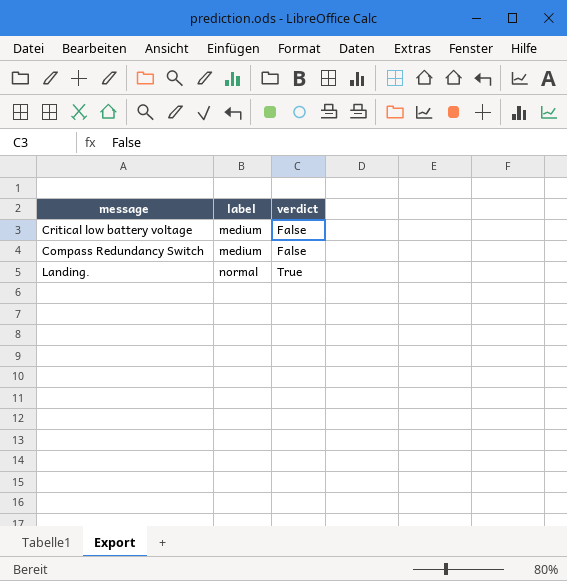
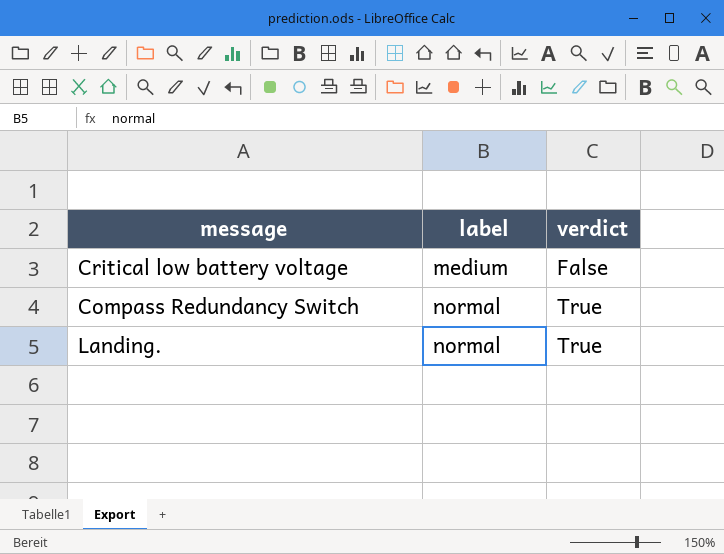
Compass Redundancy Switch | label: medium -> normal
Compass Redundancy Switch | verdict: False -> True

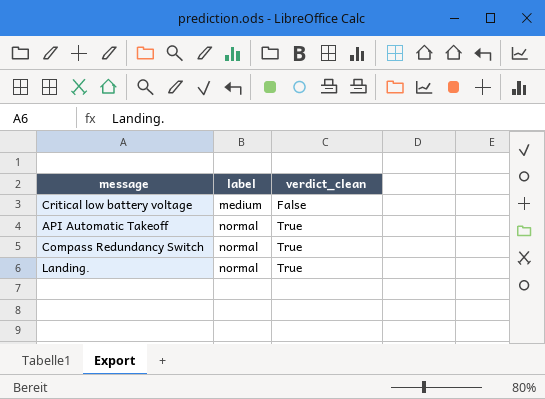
column name: verdict -> verdict_clean
row API Automatic Takeoff: none -> normal | True

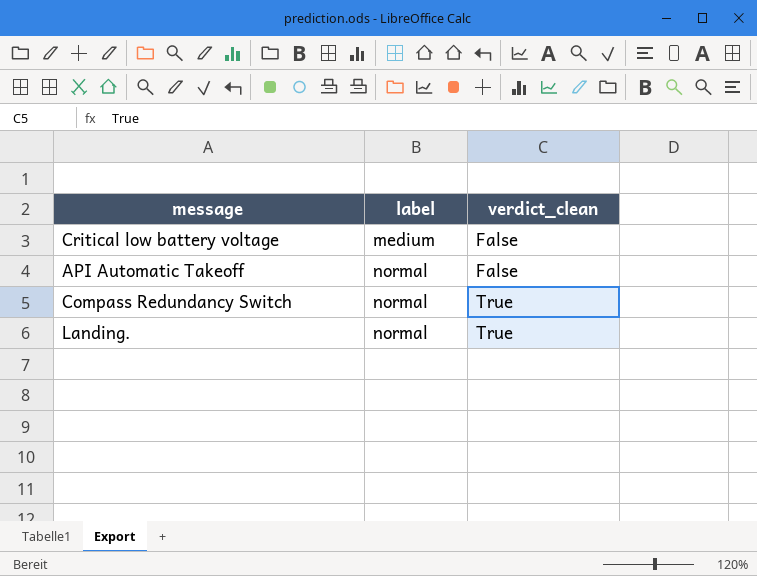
API Automatic Takeoff | verdict_clean: True -> False

